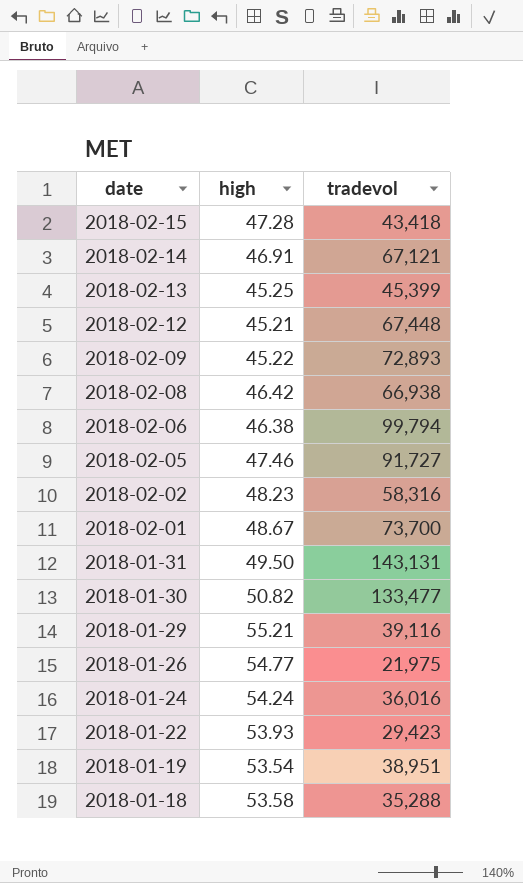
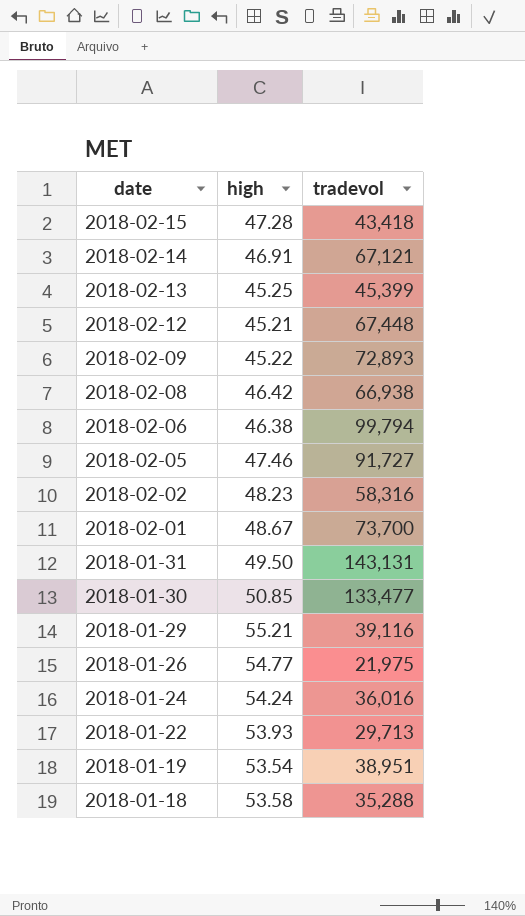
2018-01-30 | high: 50.82 -> 50.85
2018-01-22 | tradevol: 29,423 -> 29,713

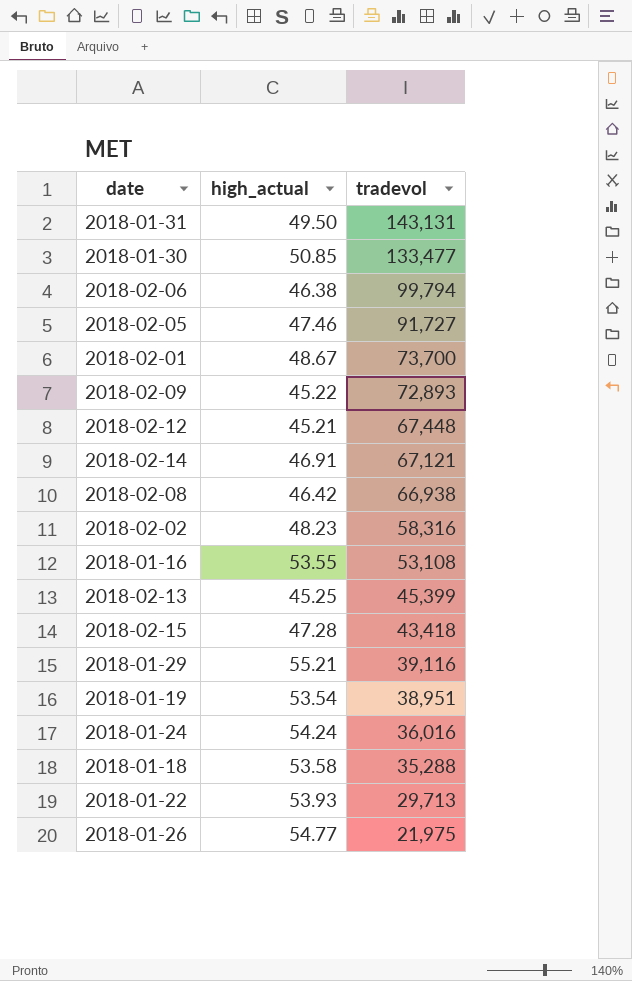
row order: date descending -> tradevol descending
column name: high -> high_actual
row 2018-01-16: none -> 53.55 | 53,108

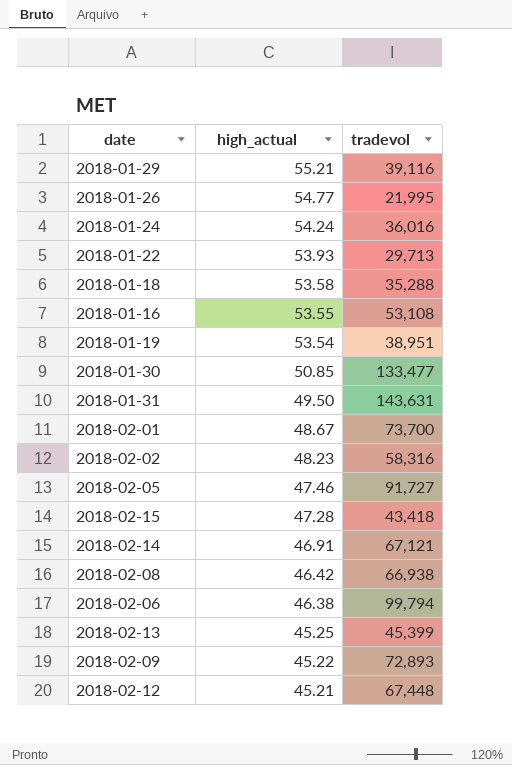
row order: tradevol descending -> high_actual descending
2018-01-26 | tradevol: 21,975 -> 21,995
2018-01-31 | tradevol: 143,131 -> 143,631

